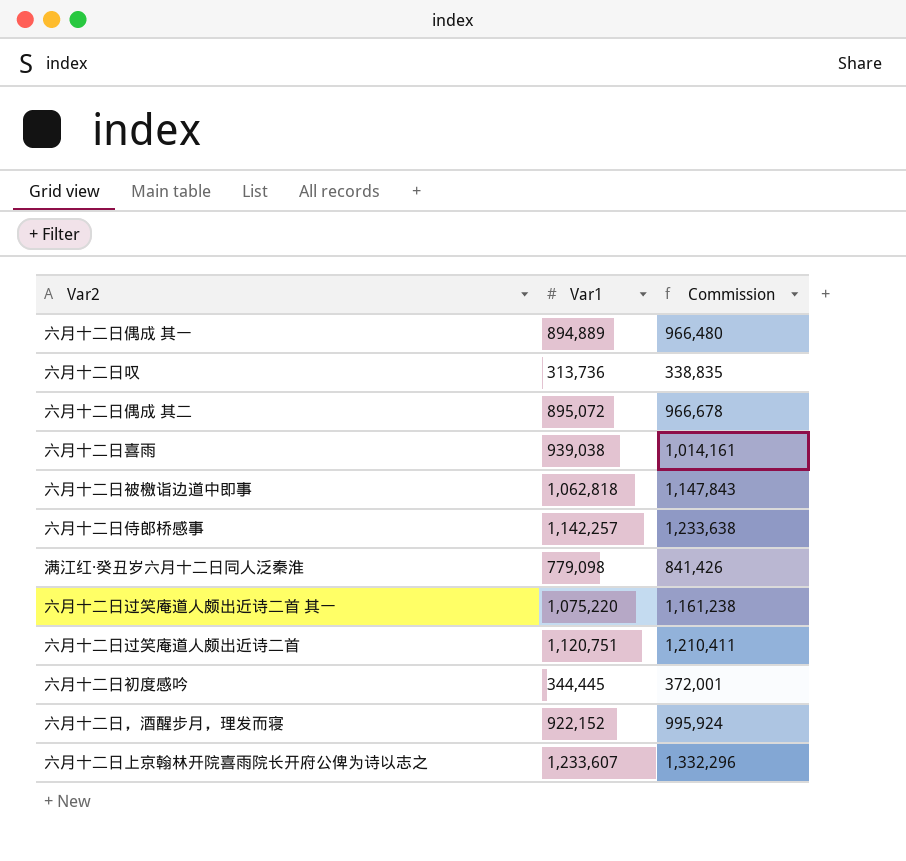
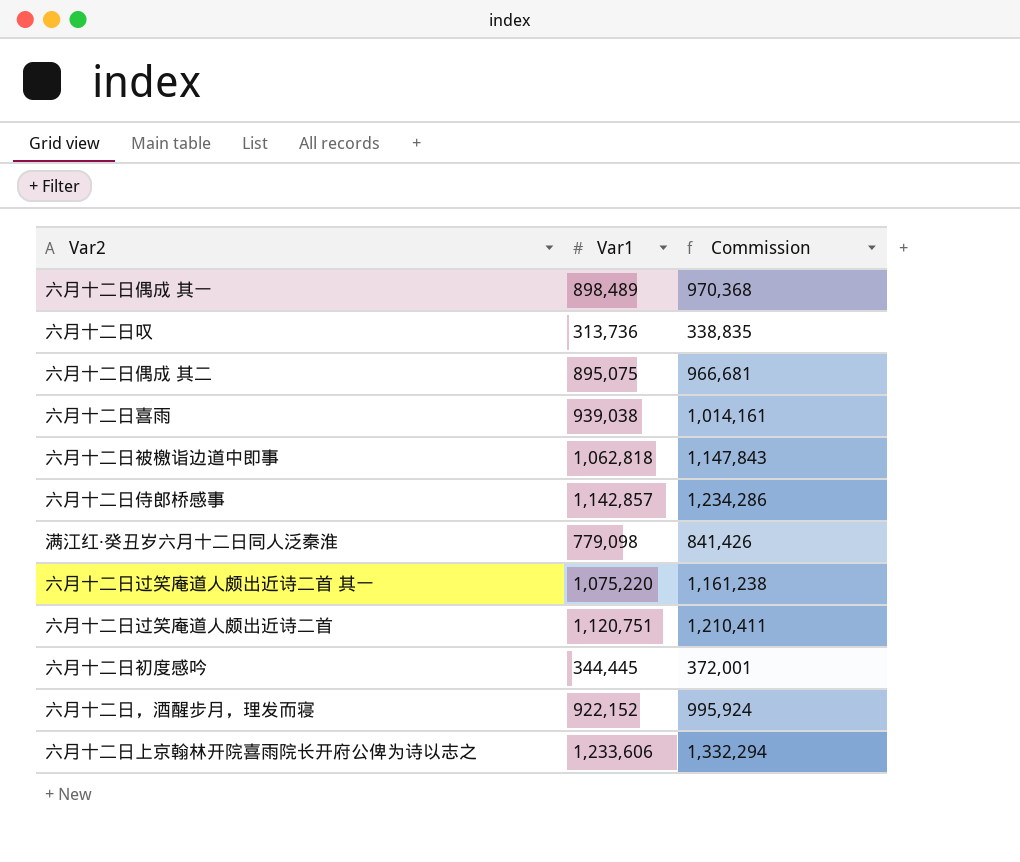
六月十二日偶成 其一 | Var1: 894,889 -> 898,489
六月十二日偶成 其一 | Commission: 966,480 -> 970,368
六月十二日偶成 其二 | Var1: 895,072 -> 895,075
六月十二日偶成 其二 | Commission: 966,678 -> 966,681
六月十二日侍郎桥感事 | Var1: 1,142,257 -> 1,142,857
六月十二日侍郎桥感事 | Commission: 1,233,638 -> 1,234,286
六月十二日上京翰林开院喜雨院长开府公俾为诗以志之 | Var1: 1,233,607 -> 1,233,606
六月十二日上京翰林开院喜雨院长开府公俾为诗以志之 | Commission: 1,332,296 -> 1,332,294

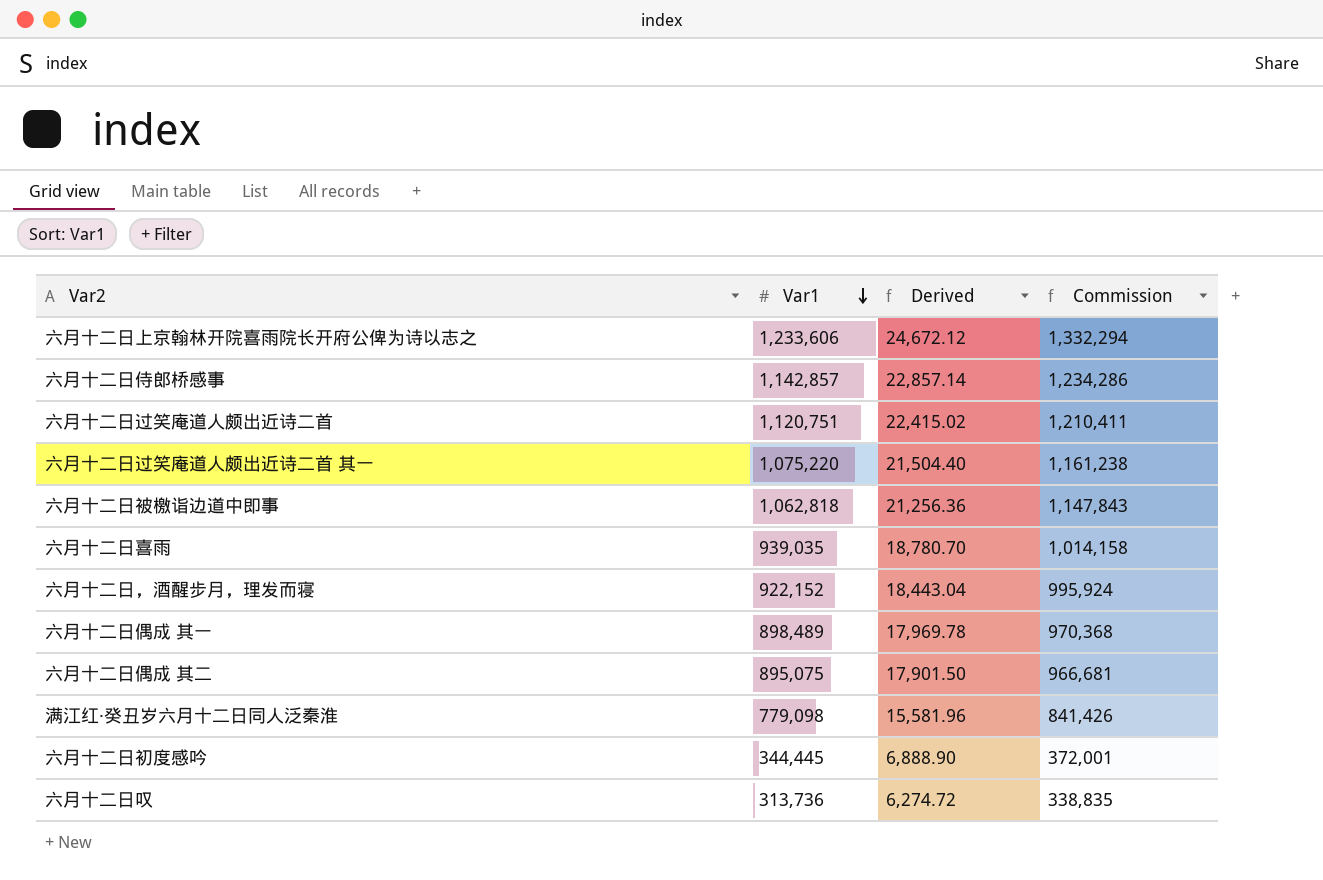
row order: none -> Var1 descending
column Derived | formula: none -> [Var1] * 0.02
六月十二日喜雨 | Var1: 939,038 -> 939,035
六月十二日喜雨 | Commission: 1,014,161 -> 1,014,158

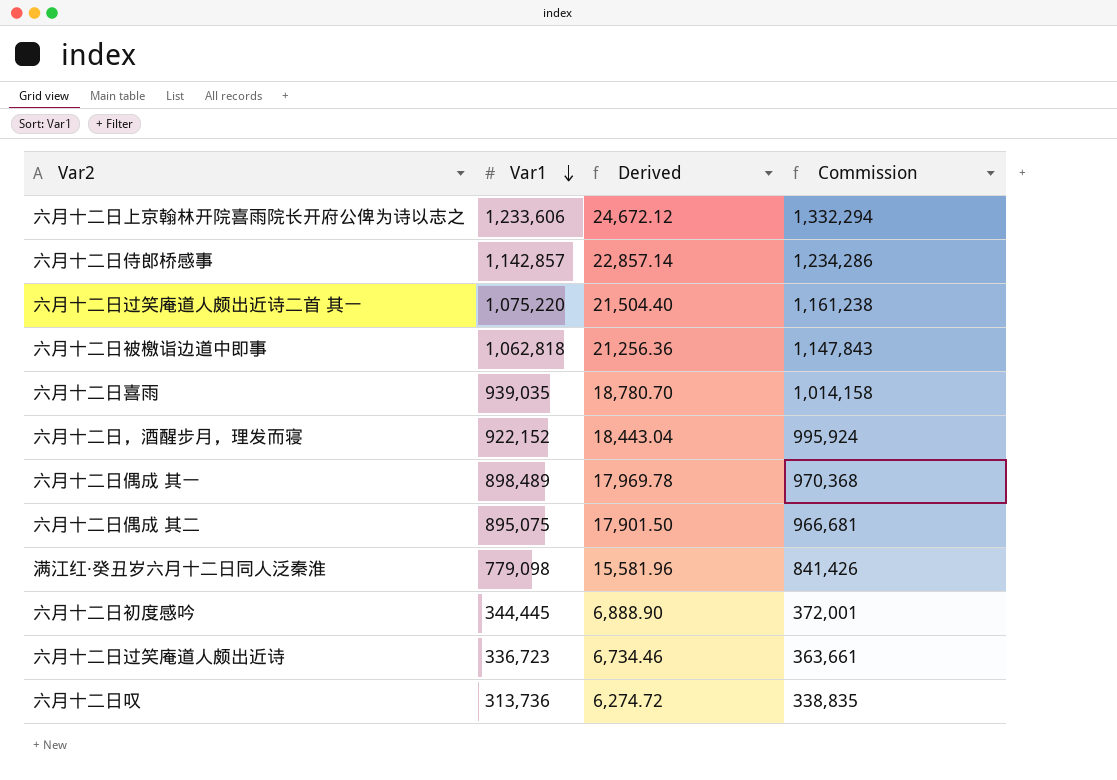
row 六月十二日过笑庵道人颇出近诗二首: 1,120,751 | 22,415.02 | 1,210,411 -> none
row 六月十二日过笑庵道人颇出近诗: none -> 336,723 | 6,734.46 | 363,661

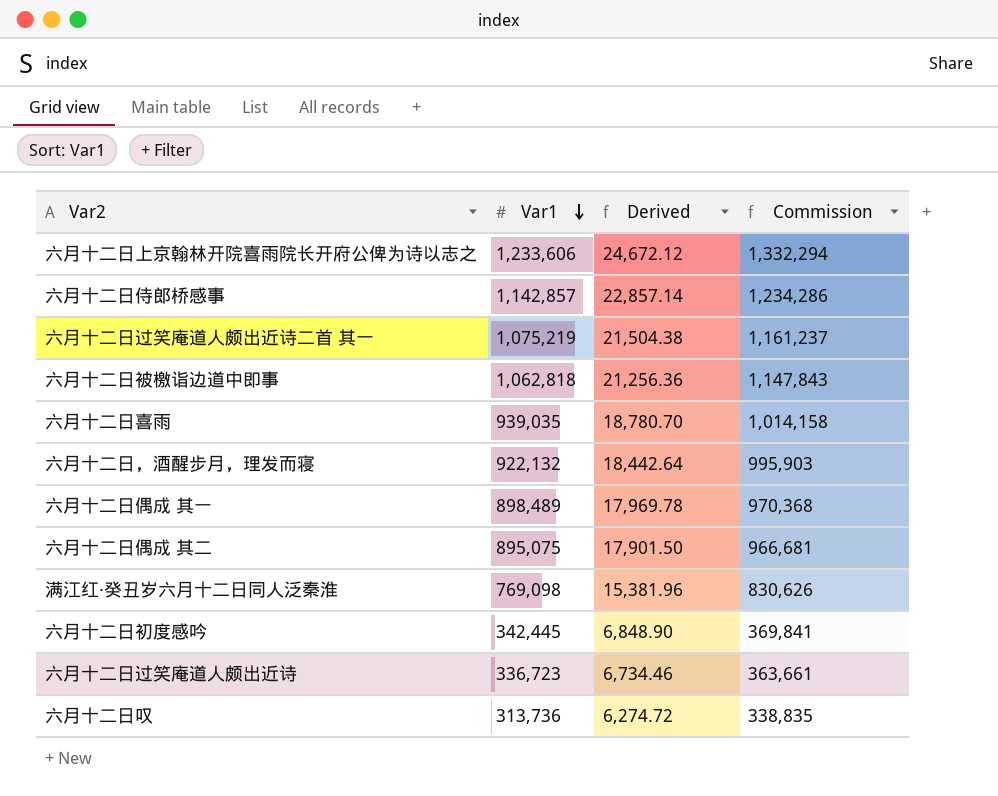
六月十二日过笑庵道人颇出近诗二首 其一 | Var1: 1,075,220 -> 1,075,219
六月十二日过笑庵道人颇出近诗二首 其一 | Derived: 21,504.40 -> 21,504.38
六月十二日过笑庵道人颇出近诗二首 其一 | Commission: 1,161,238 -> 1,161,237
六月十二日，酒醒步月，理发而寝 | Var1: 922,152 -> 922,132
六月十二日，酒醒步月，理发而寝 | Derived: 18,443.04 -> 18,442.64
六月十二日，酒醒步月，理发而寝 | Commission: 995,924 -> 995,903
满江红·癸丑岁六月十二日同人泛秦淮 | Var1: 779,098 -> 769,098
满江红·癸丑岁六月十二日同人泛秦淮 | Derived: 15,581.96 -> 15,381.96
满江红·癸丑岁六月十二日同人泛秦淮 | Commission: 841,426 -> 830,626
六月十二日初度感吟 | Var1: 344,445 -> 342,445
六月十二日初度感吟 | Derived: 6,888.90 -> 6,848.90
六月十二日初度感吟 | Commission: 372,001 -> 369,841

